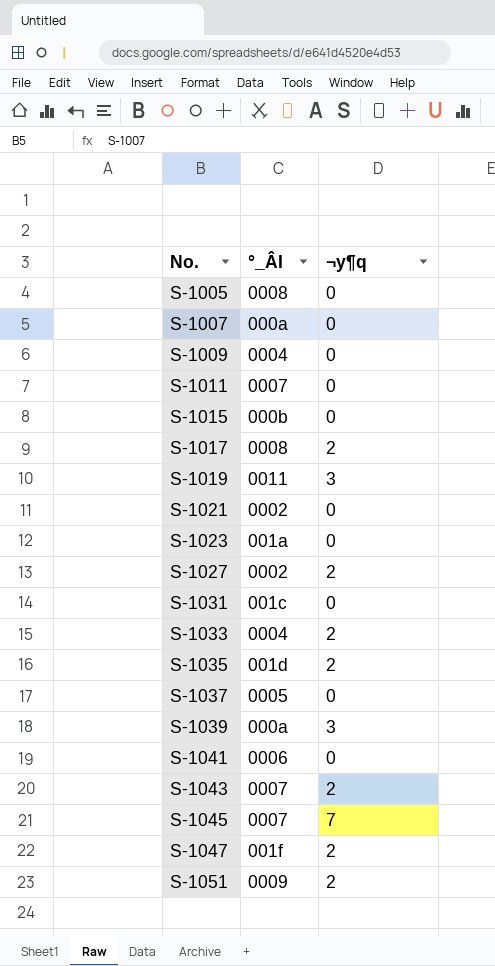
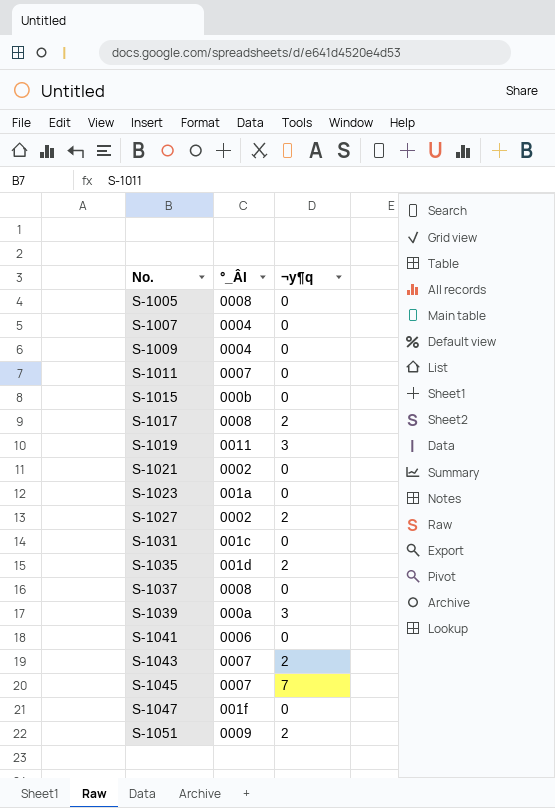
row S-1033: 0004 | 2 -> none
S-1007 | °_ÂI: 000a -> 0004
S-1037 | °_ÂI: 0005 -> 0008
S-1047 | ¬y¶q: 2 -> 0

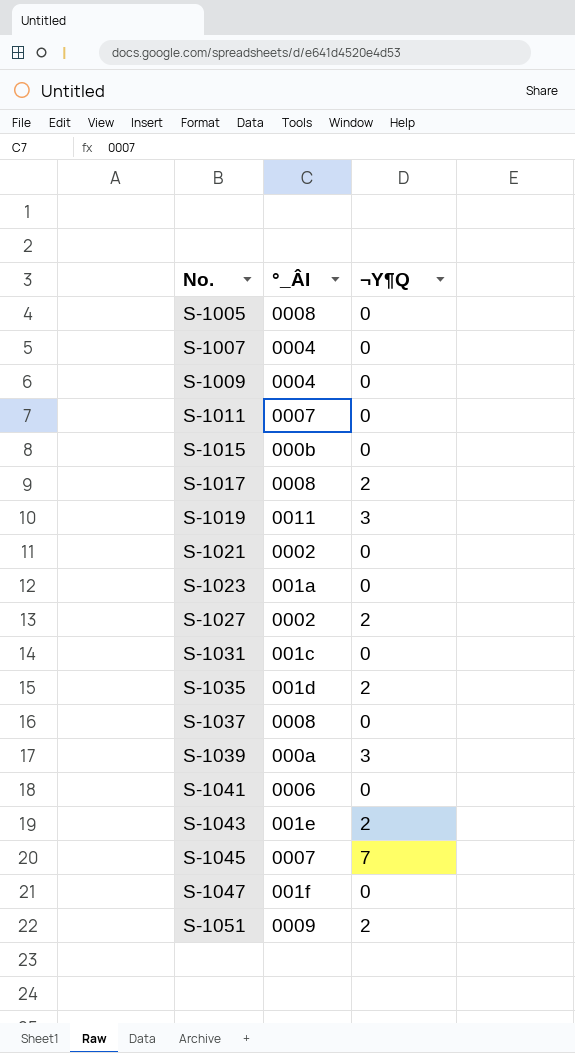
column name: ¬y¶q -> ¬Y¶Q
S-1043 | °_ÂI: 0007 -> 001e

